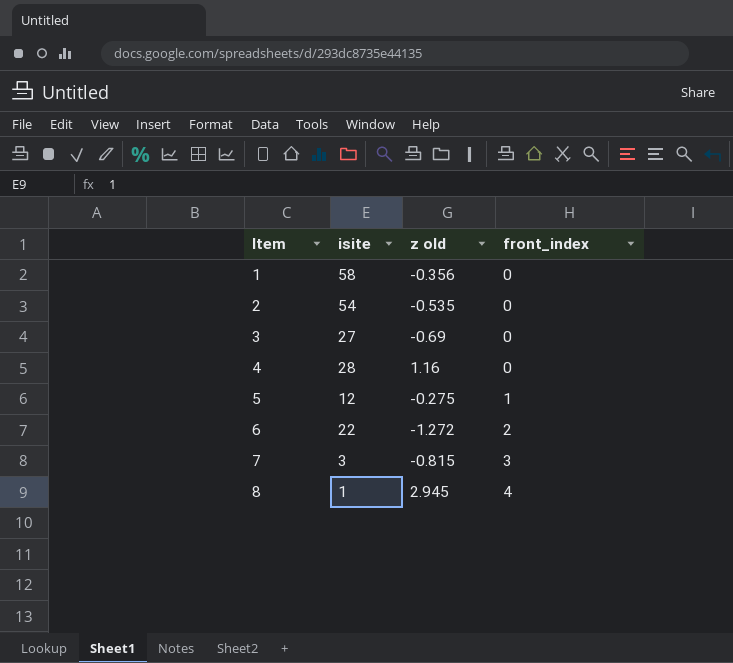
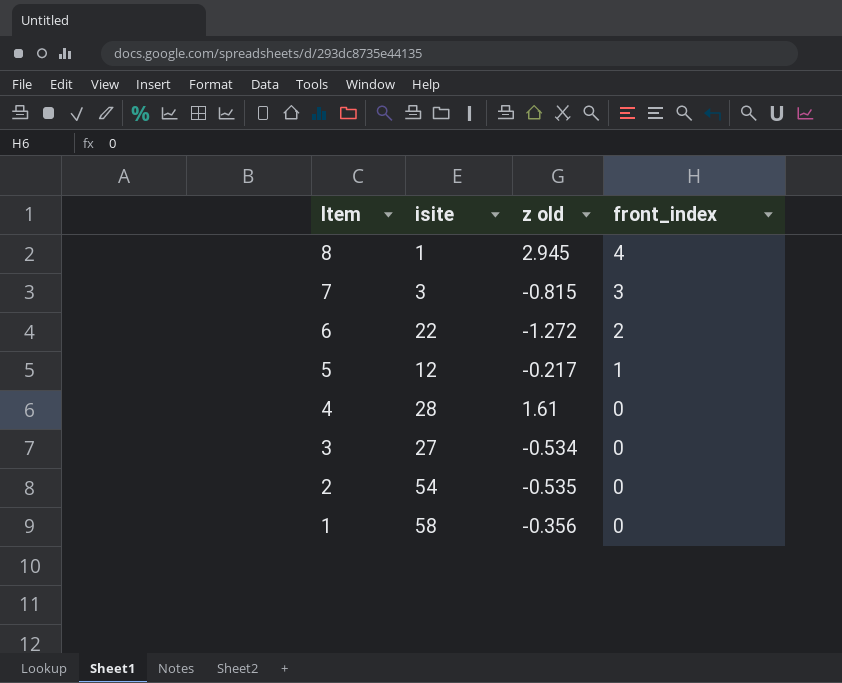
row order: Item ascending -> Item descending
5 | z old: -0.275 -> -0.217
4 | z old: 1.16 -> 1.61
3 | z old: -0.69 -> -0.534

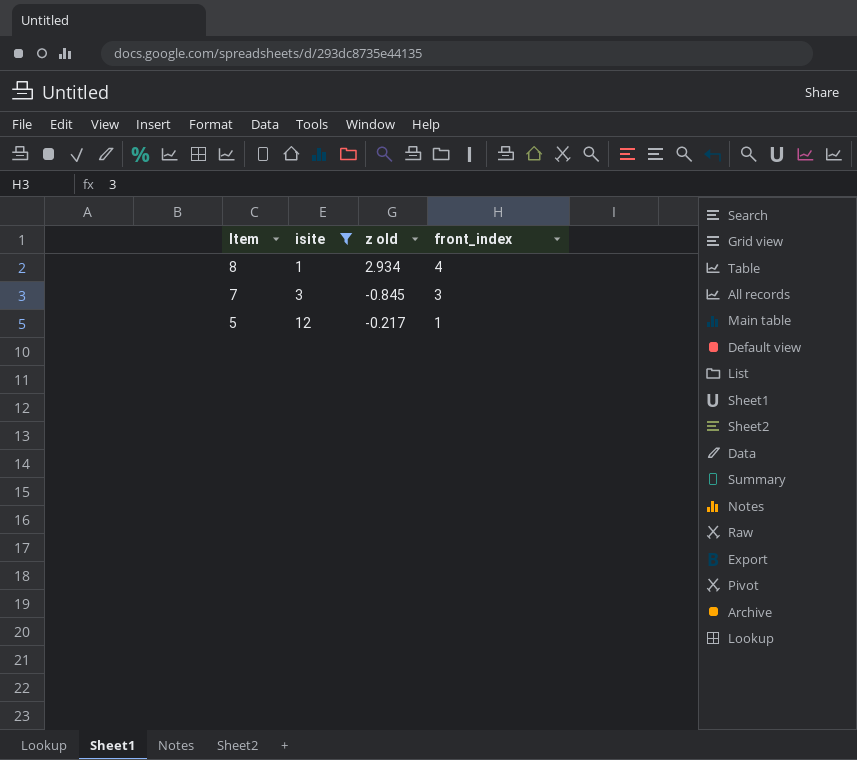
filter: none -> isite <= 12
8 | z old: 2.945 -> 2.934
7 | z old: -0.815 -> -0.845

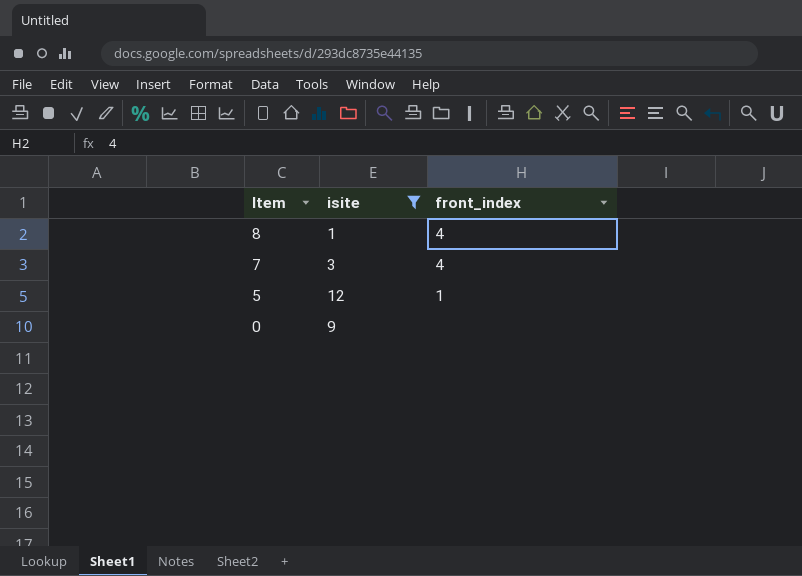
column z old | position: 3 -> none
7 | front_index: 3 -> 4
row 0: none -> 9 | none

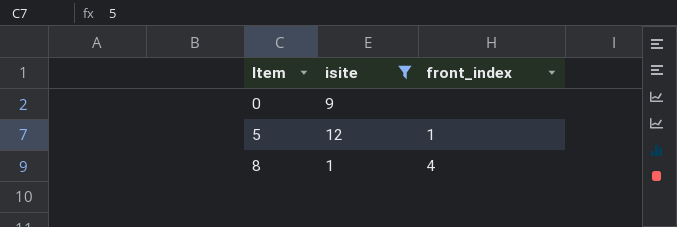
row order: Item descending -> Item ascending
row 7: 3 | 4 -> none

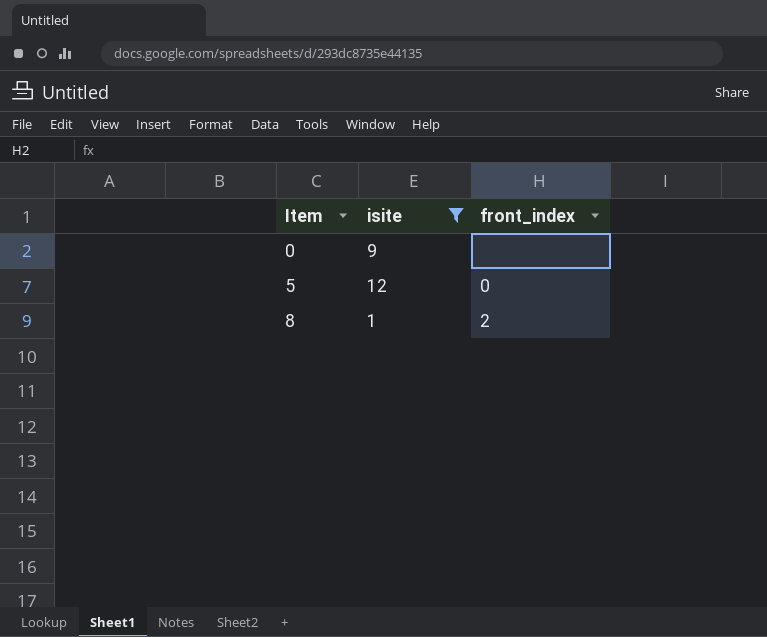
5 | front_index: 1 -> 0
8 | front_index: 4 -> 2

